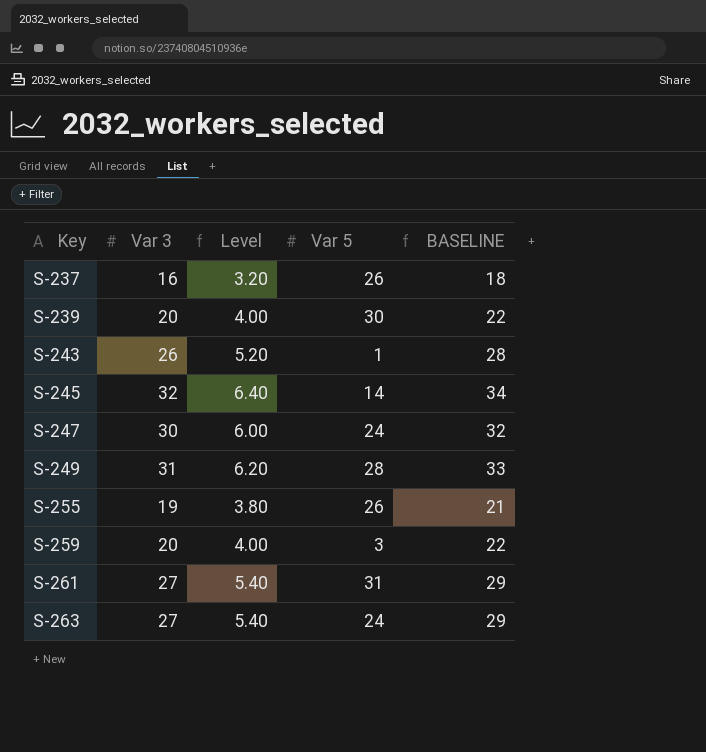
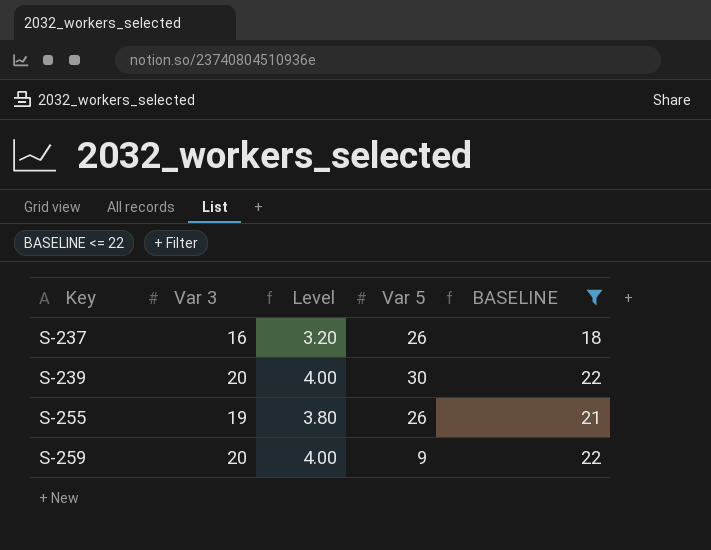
filter: none -> BASELINE <= 22
S-259 | Var 5: 3 -> 9

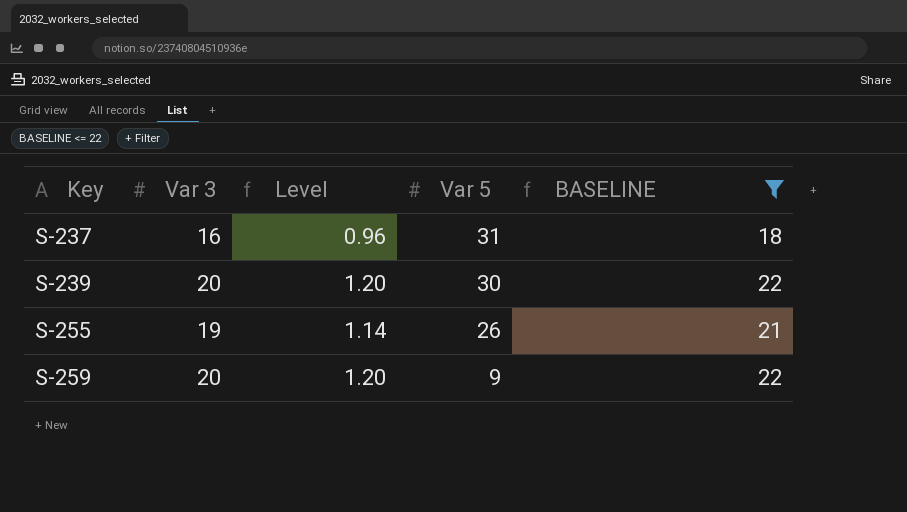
column Level | formula: [Var 3] * 0.2 -> [Var 3] * 0.06
S-237 | Var 5: 26 -> 31

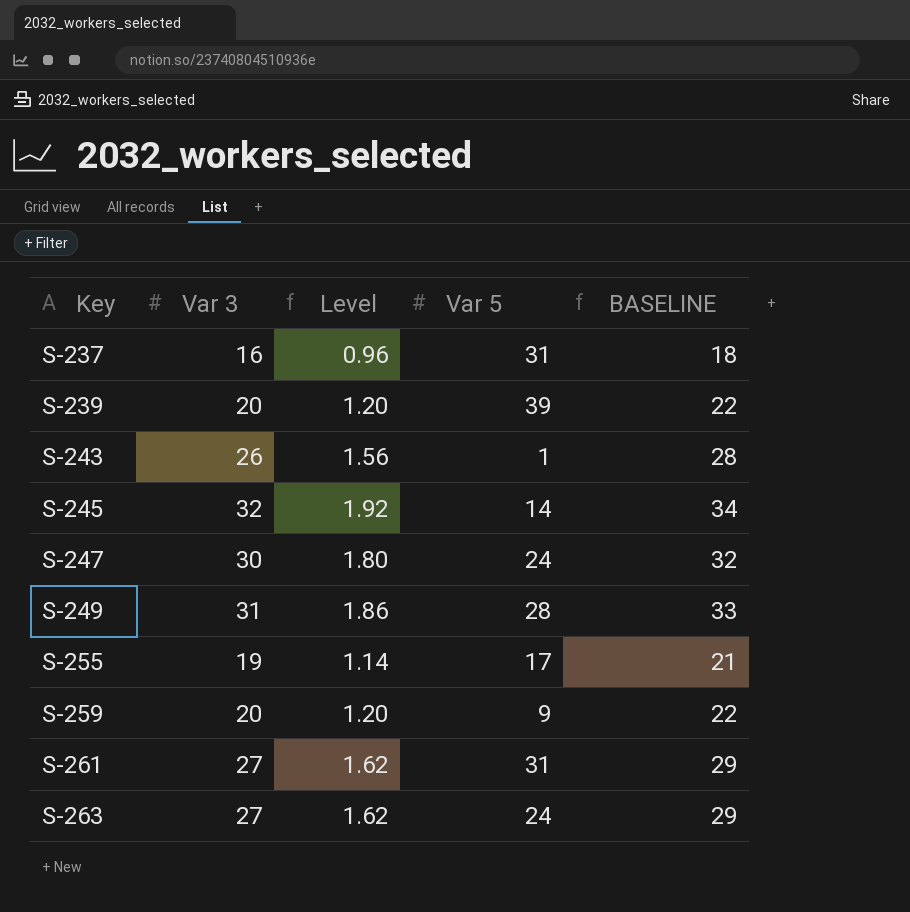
filter: BASELINE <= 22 -> none
S-239 | Var 5: 30 -> 39
S-255 | Var 5: 26 -> 17

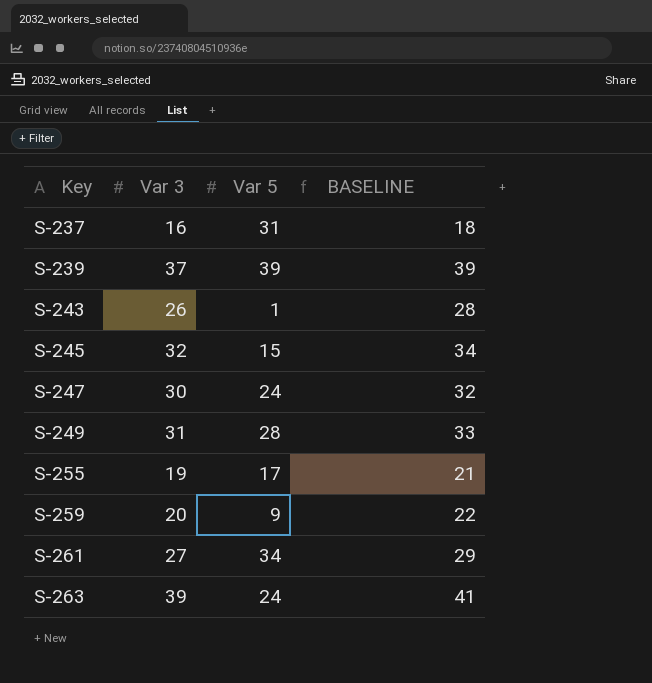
column Level | formula: [Var 3] * 0.06 -> none
S-239 | Var 3: 20 -> 37
S-239 | BASELINE: 22 -> 39
S-245 | Var 5: 14 -> 15
S-261 | Var 5: 31 -> 34
S-263 | Var 3: 27 -> 39
S-263 | BASELINE: 29 -> 41

